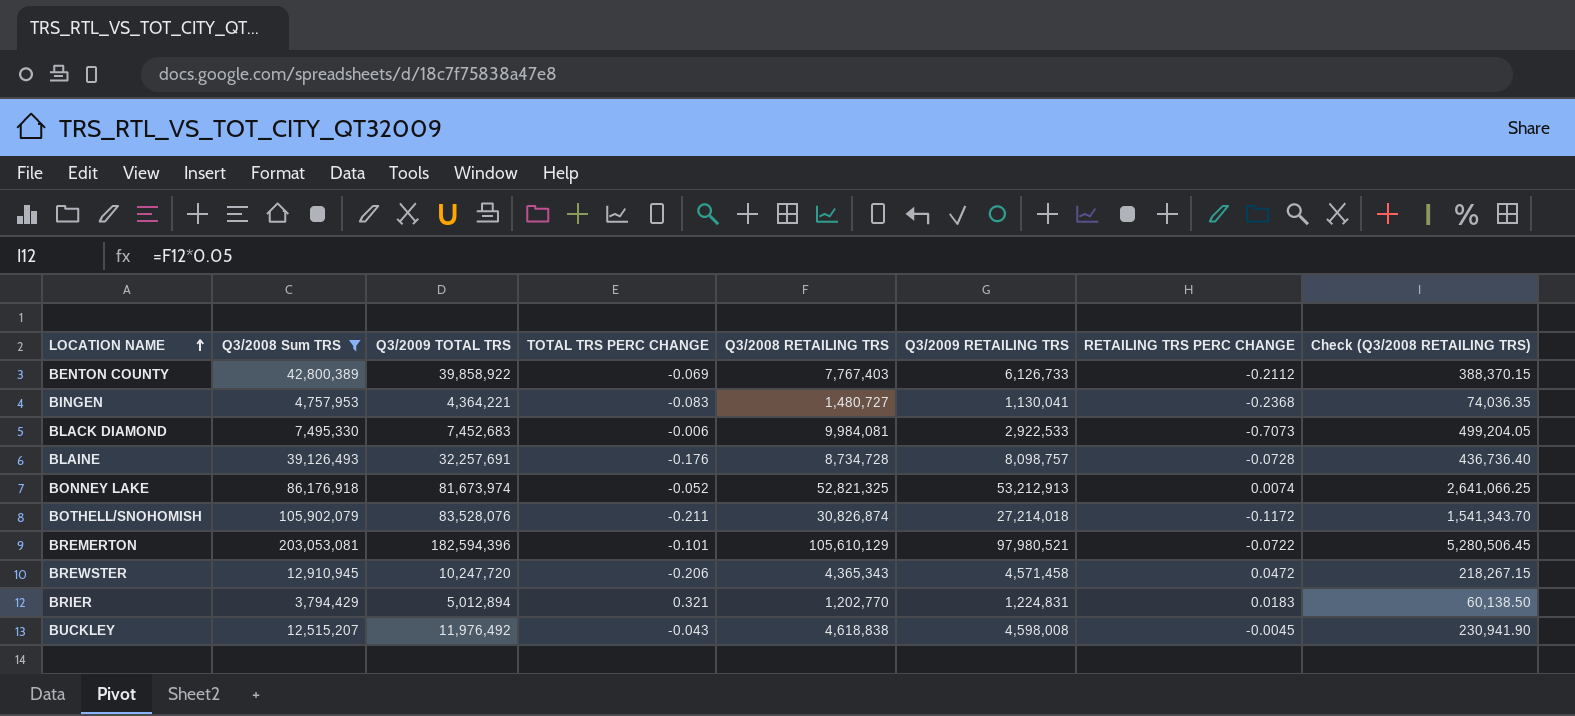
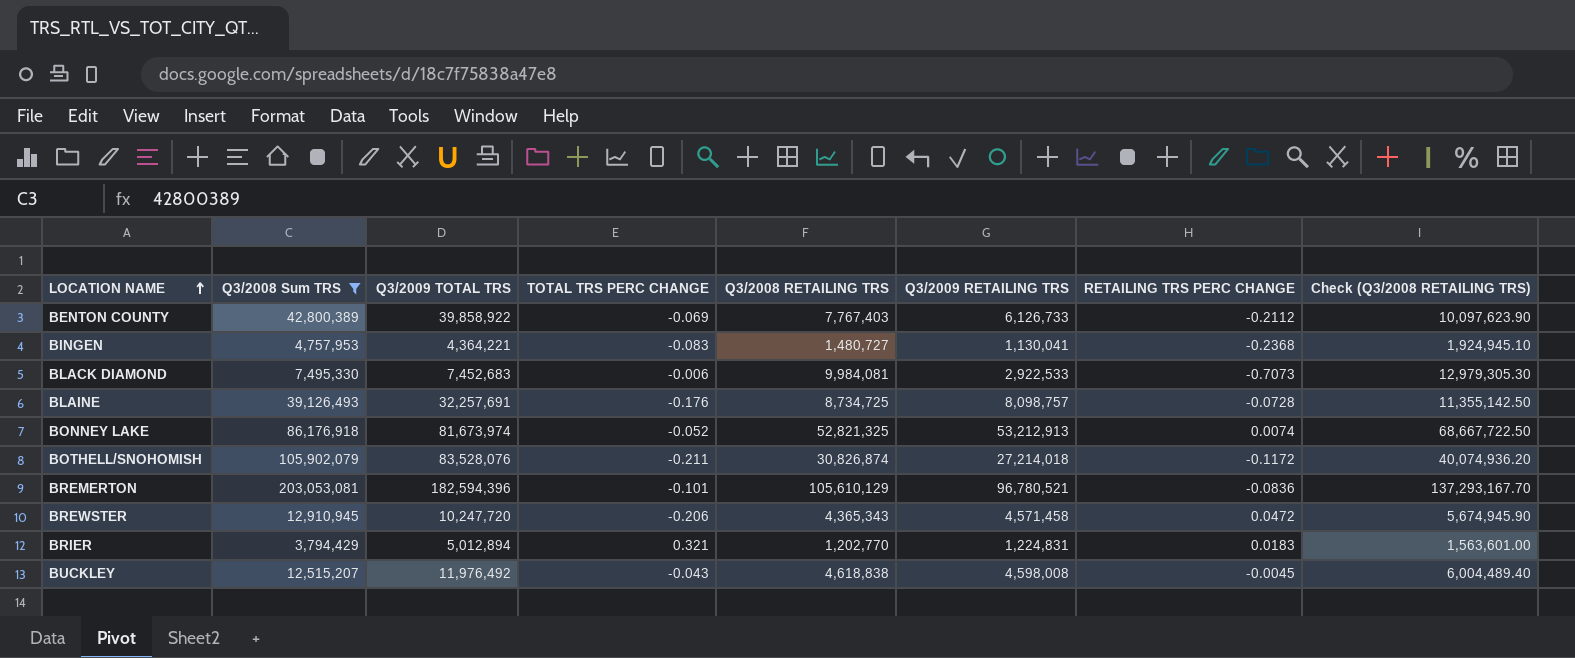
column Check (Q3/2008 RETAILING TRS) | formula: [Q3/2008 RETAILING TRS] * 0.05 -> [Q3/2008 RETAILING TRS] * 1.3
BLAINE | Q3/2008 RETAILING TRS: 8,734,728 -> 8,734,725
BREMERTON | Q3/2009 RETAILING TRS: 97,980,521 -> 96,780,521
BREMERTON | RETAILING TRS PERC CHANGE: -0.0722 -> -0.0836

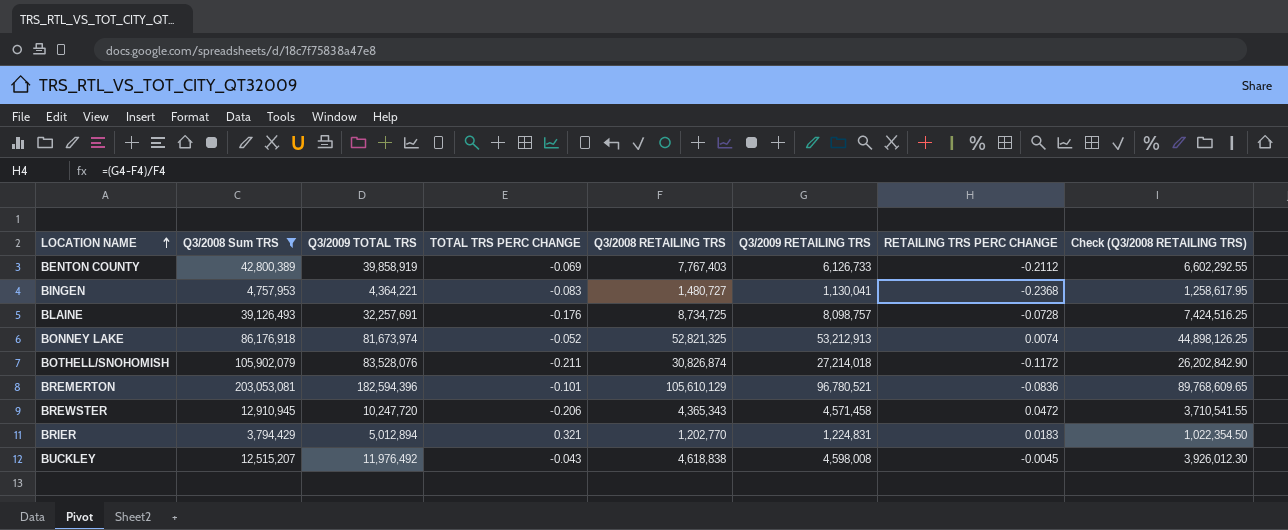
column Check (Q3/2008 RETAILING TRS) | formula: [Q3/2008 RETAILING TRS] * 1.3 -> [Q3/2008 RETAILING TRS] * 0.85
row BLACK DIAMOND: 7,495,330 | 7,452,683 | -0.006 | 9,984,081 | 2,922,533 | -0.7073 | 12,979,305.30 -> none
BENTON COUNTY | Q3/2009 TOTAL TRS: 39,858,922 -> 39,858,919

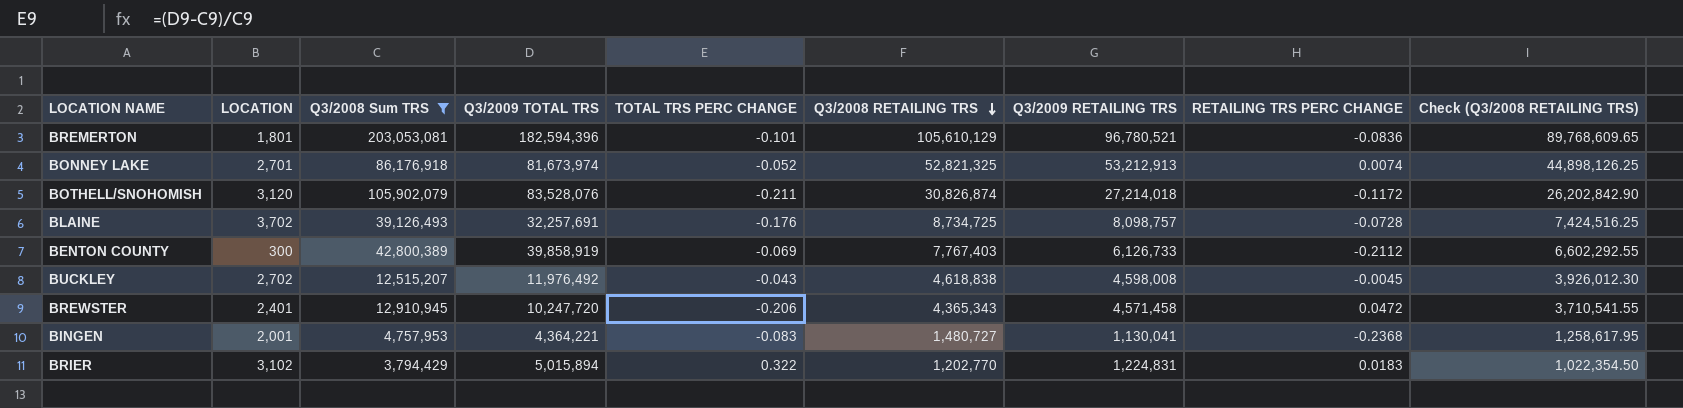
row order: LOCATION NAME ascending -> Q3/2008 RETAILING TRS descending
column LOCATION | position: none -> 2
BRIER | Q3/2009 TOTAL TRS: 5,012,894 -> 5,015,894
BRIER | TOTAL TRS PERC CHANGE: 0.321 -> 0.322

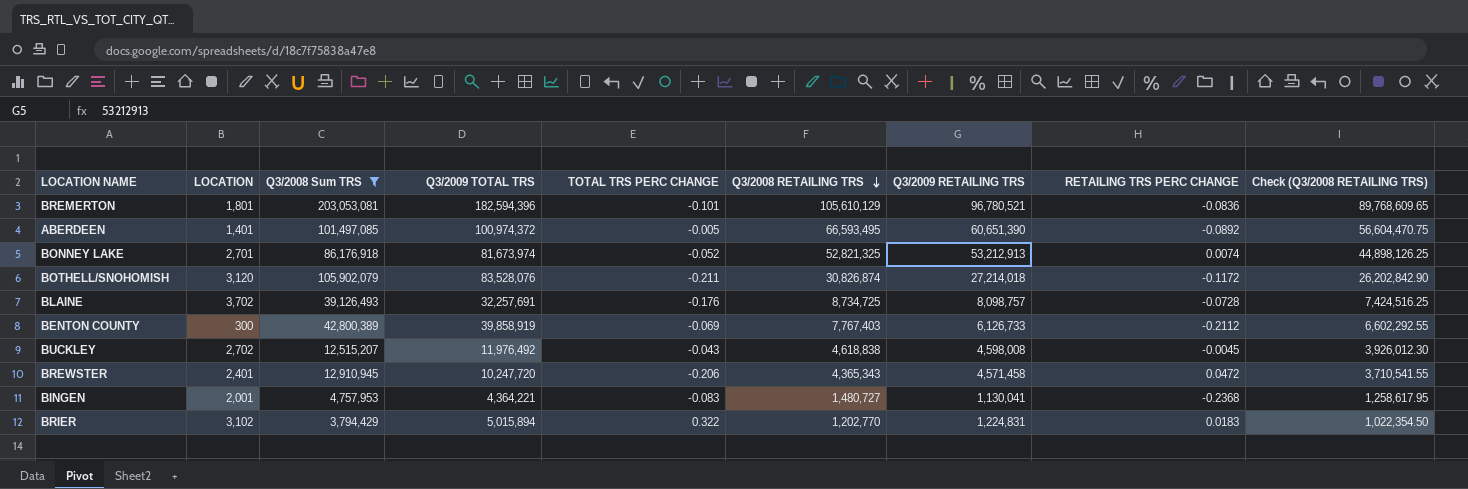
row ABERDEEN: none -> 1,401 | 101,497,085 | 100,974,372 | -0.005 | 66,593,495 | 60,651,390 | -0.0892 | 56,604,470.75

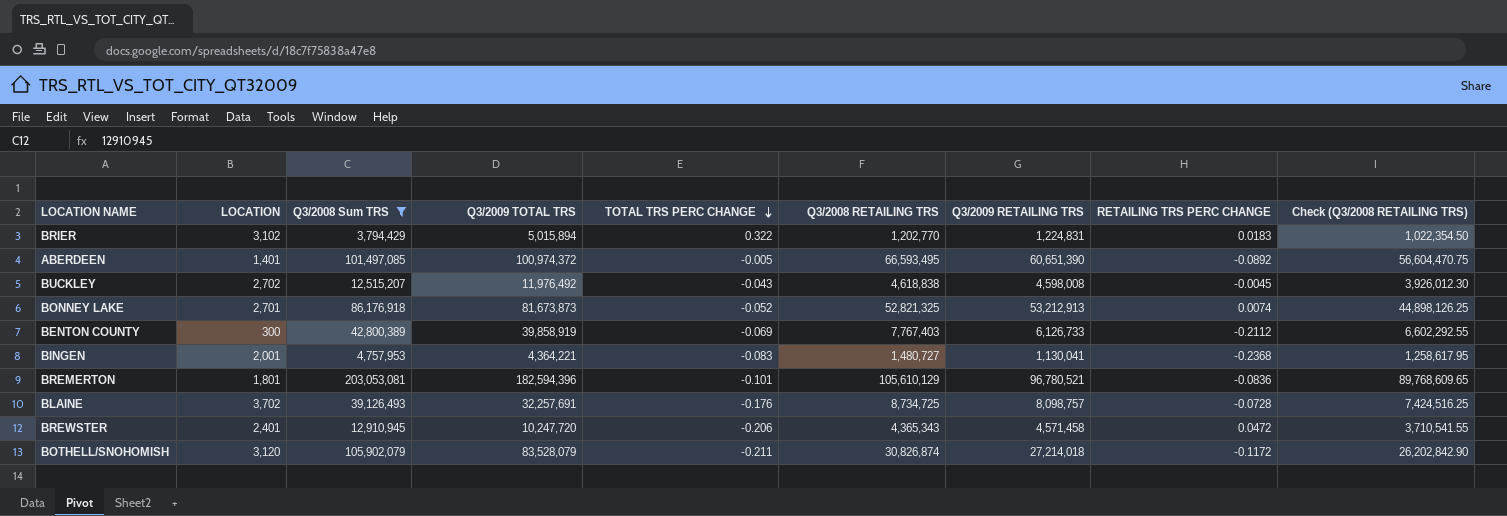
row order: Q3/2008 RETAILING TRS descending -> TOTAL TRS PERC CHANGE descending
BONNEY LAKE | Q3/2009 TOTAL TRS: 81,673,974 -> 81,673,873
BOTHELL/SNOHOMISH | Q3/2009 TOTAL TRS: 83,528,076 -> 83,528,079

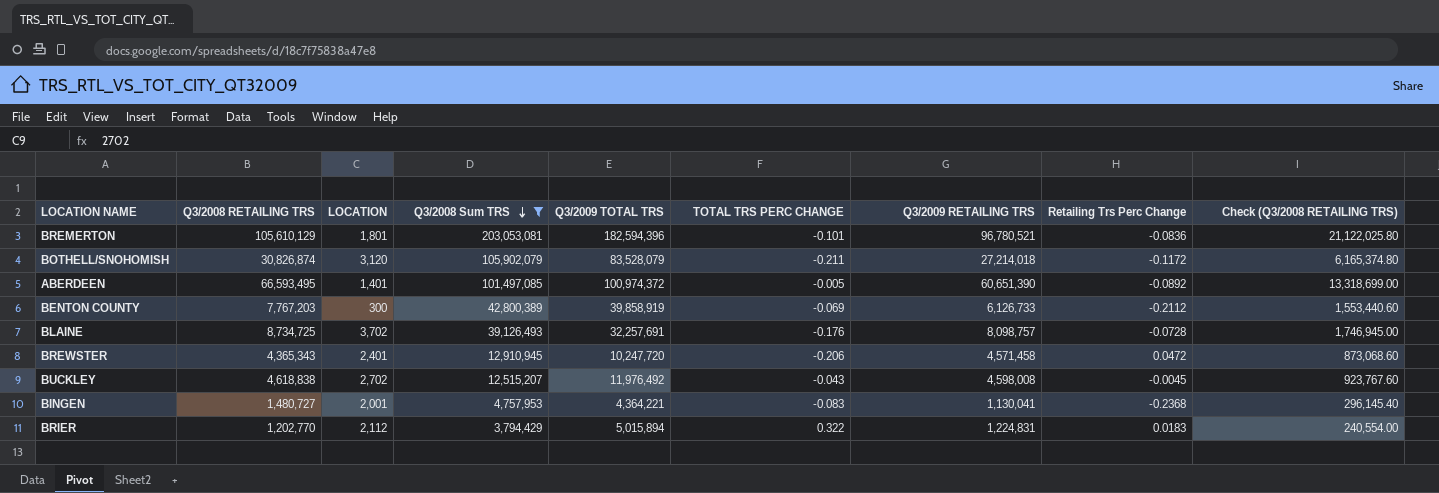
row order: TOTAL TRS PERC CHANGE descending -> Q3/2008 Sum TRS descending
column Q3/2008 RETAILING TRS | position: 6 -> 2
column name: RETAILING TRS PERC CHANGE -> Retailing Trs Perc Change
column Check (Q3/2008 RETAILING TRS) | formula: [Q3/2008 RETAILING TRS] * 0.85 -> [Q3/2008 RETAILING TRS] * 0.2
row BONNEY LAKE: 2,701 | 86,176,918 | 81,673,873 | -0.052 | 52,821,325 | 53,212,913 | 0.0074 | 44,898,126.25 -> none
BENTON COUNTY | Q3/2008 RETAILING TRS: 7,767,403 -> 7,767,203
BRIER | LOCATION: 3,102 -> 2,112

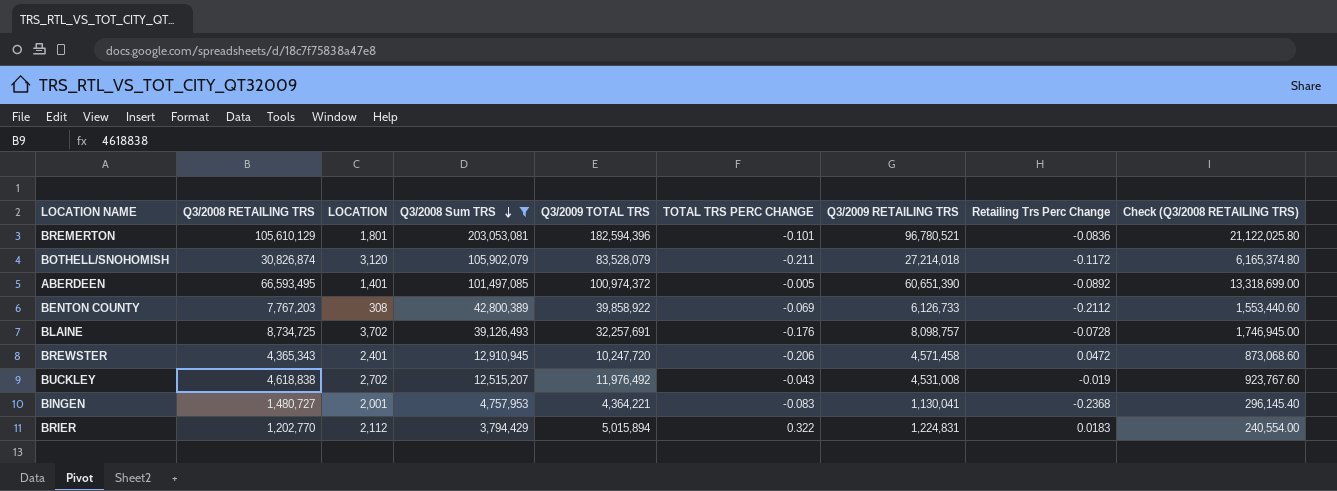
BENTON COUNTY | LOCATION: 300 -> 308
BENTON COUNTY | Q3/2009 TOTAL TRS: 39,858,919 -> 39,858,922
BUCKLEY | Q3/2009 RETAILING TRS: 4,598,008 -> 4,531,008
BUCKLEY | Retailing Trs Perc Change: -0.0045 -> -0.019

